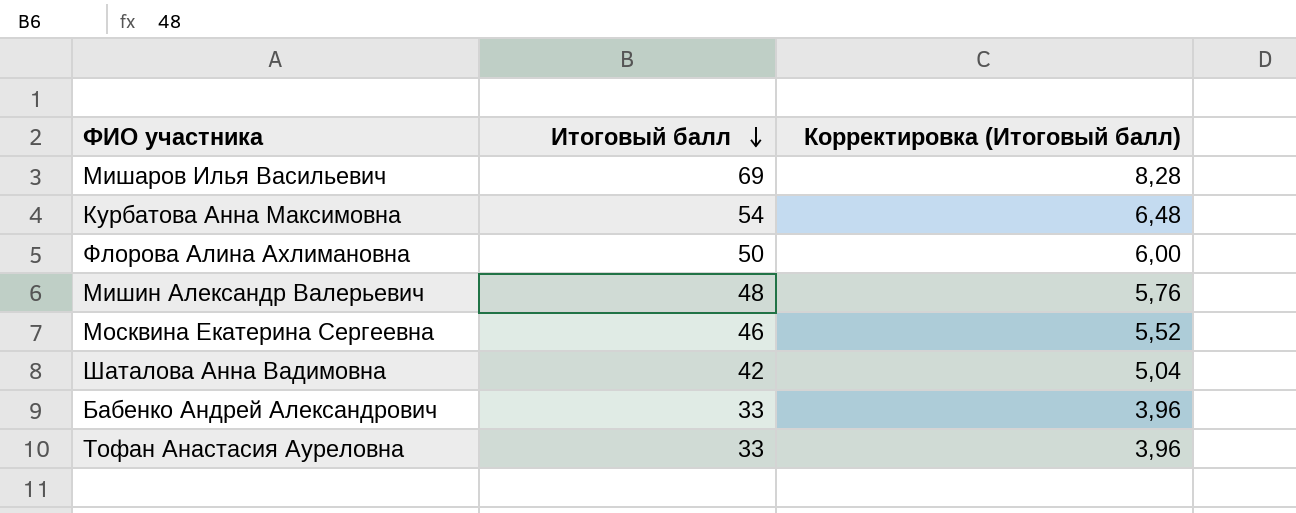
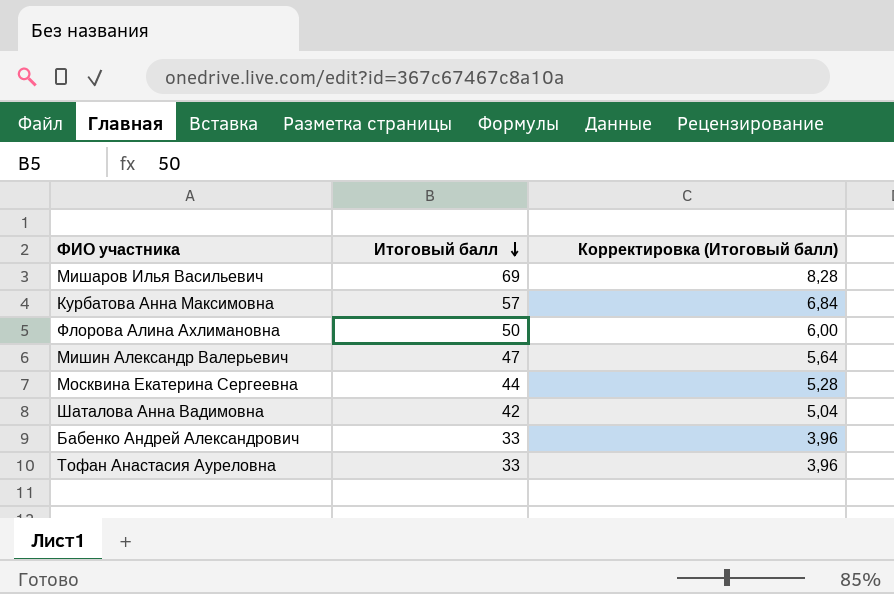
Курбатова Анна Максимовна | Итоговый балл: 54 -> 57
Курбатова Анна Максимовна | Корректировка (Итоговый балл): 6,48 -> 6,84
Мишин Александр Валерьевич | Итоговый балл: 48 -> 47
Мишин Александр Валерьевич | Корректировка (Итоговый балл): 5,76 -> 5,64
Москвина Екатерина Сергеевна | Итоговый балл: 46 -> 44
Москвина Екатерина Сергеевна | Корректировка (Итоговый балл): 5,52 -> 5,28

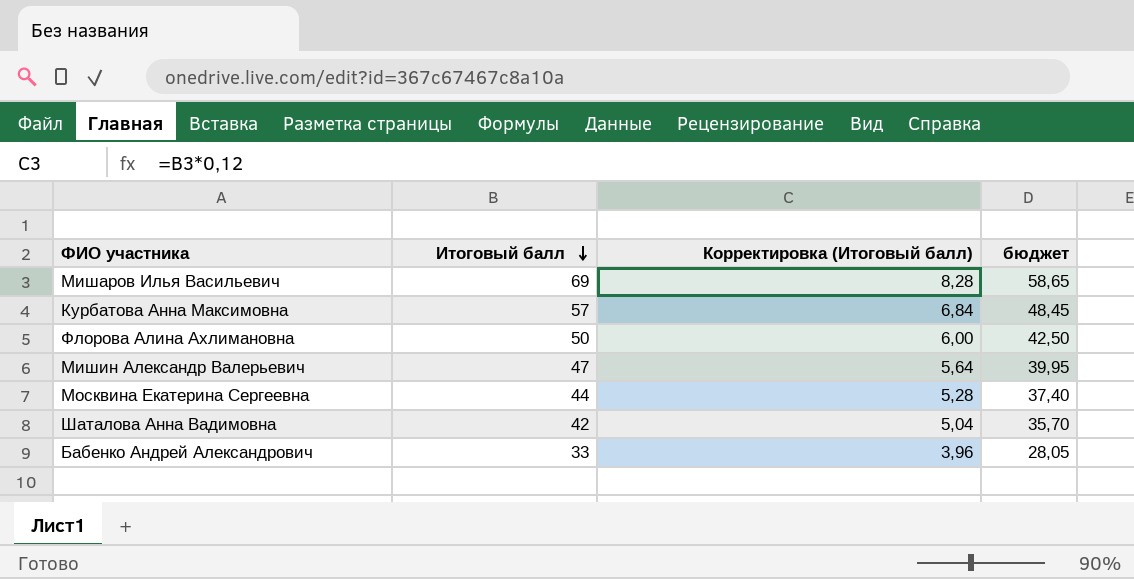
column бюджет | formula: none -> [Итоговый балл] * 0,85
row Тофан Анастасия Ауреловна: 33 | 3,96 -> none

